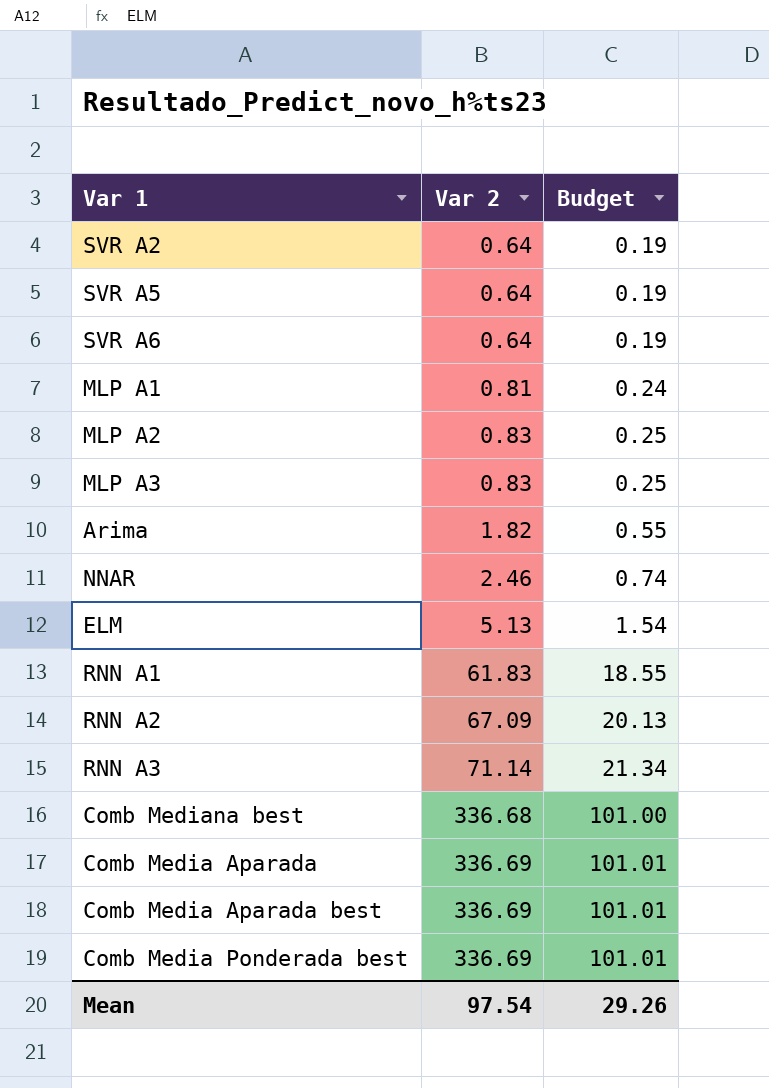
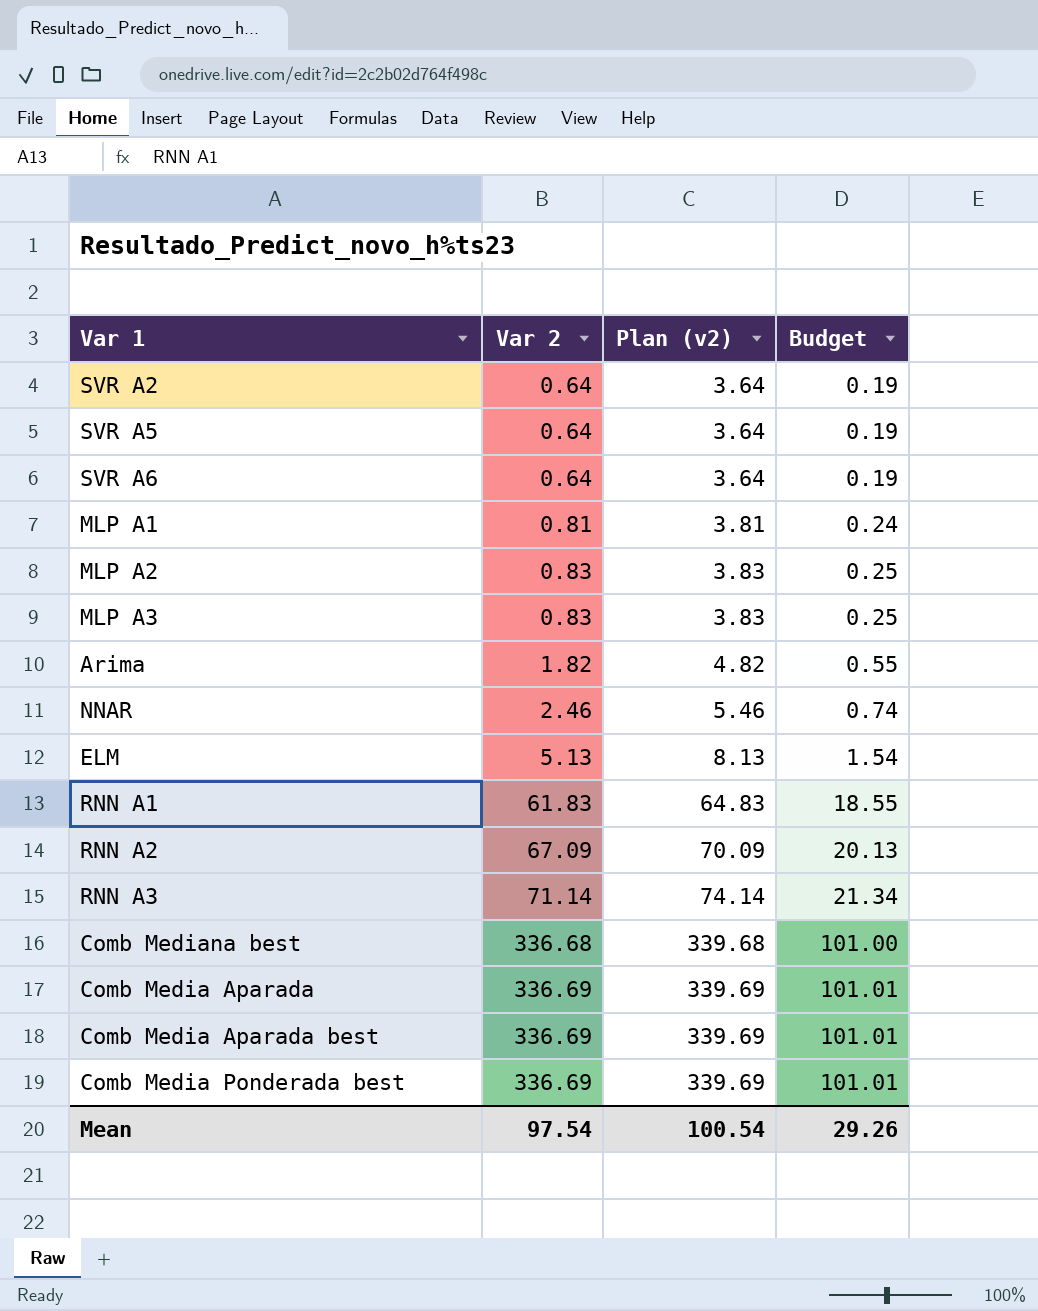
column Plan (v2) | formula: none -> [Var 2] + 3

